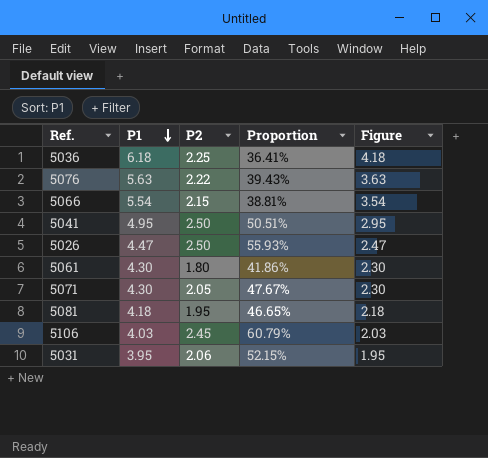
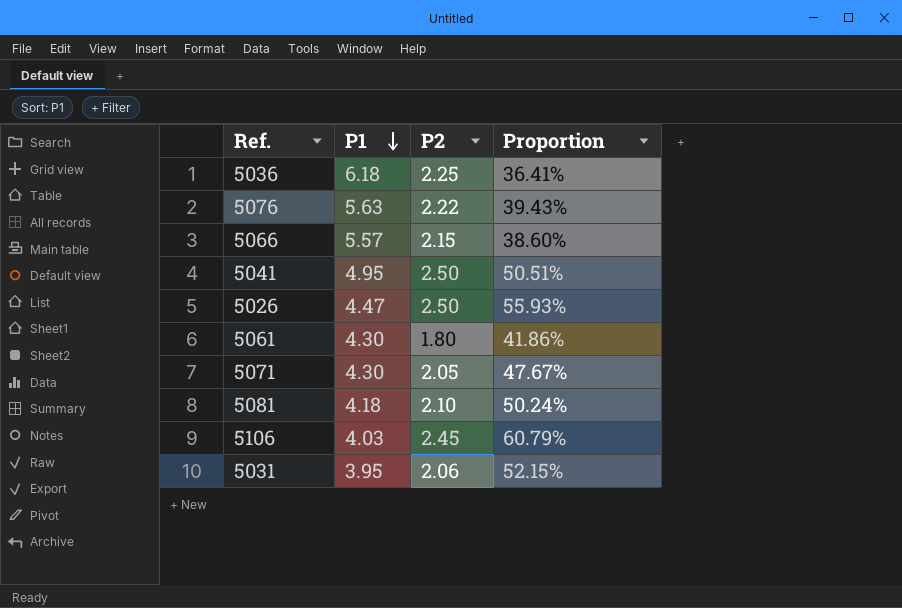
column Figure | formula: [P1] - 2 -> none
5066 | P1: 5.54 -> 5.57
5066 | Proportion: 38.81% -> 38.60%
5081 | P2: 1.95 -> 2.10
5081 | Proportion: 46.65% -> 50.24%

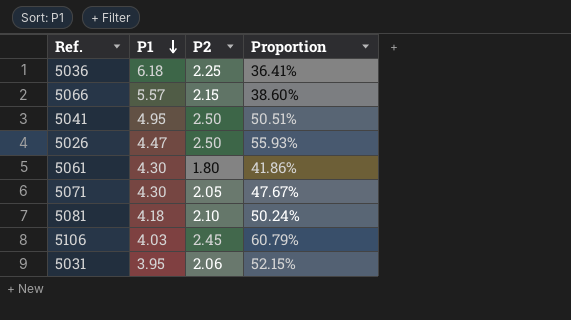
row 5076: 5.63 | 2.22 | 39.43% -> none

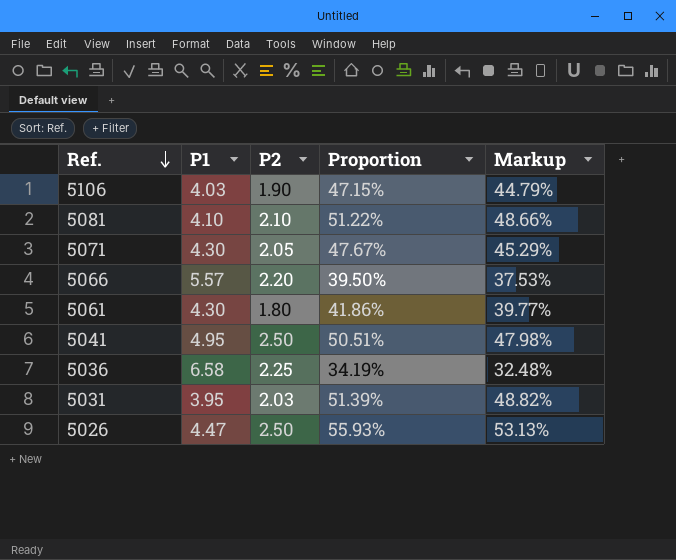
row order: P1 descending -> Ref. descending
column Markup | formula: none -> [Proportion] * 0.95
5106 | P2: 2.45 -> 1.90
5106 | Proportion: 60.79% -> 47.15%
5081 | P1: 4.18 -> 4.10
5081 | Proportion: 50.24% -> 51.22%
5066 | P2: 2.15 -> 2.20
5066 | Proportion: 38.60% -> 39.50%
5036 | P1: 6.18 -> 6.58
5036 | Proportion: 36.41% -> 34.19%
5031 | P2: 2.06 -> 2.03
5031 | Proportion: 52.15% -> 51.39%

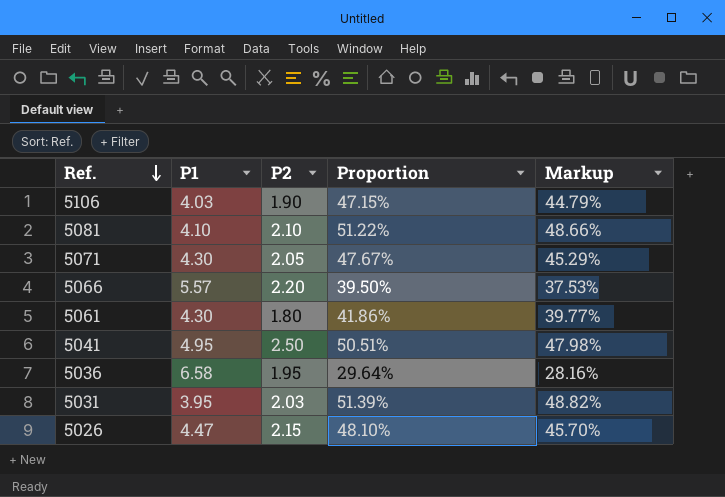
5036 | P2: 2.25 -> 1.95
5036 | Proportion: 34.19% -> 29.64%
5036 | Markup: 32.48% -> 28.16%
5026 | P2: 2.50 -> 2.15
5026 | Proportion: 55.93% -> 48.10%
5026 | Markup: 53.13% -> 45.70%

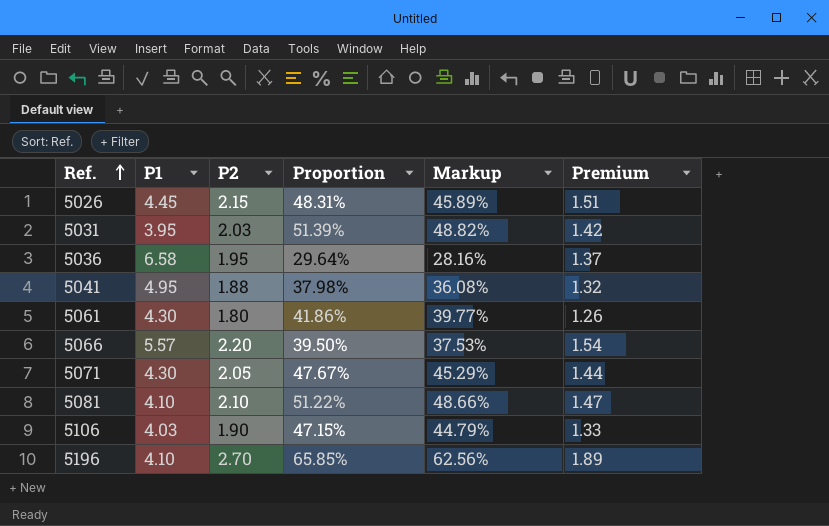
row order: Ref. descending -> Ref. ascending
column Premium | formula: none -> [P2] * 0.7
5026 | P1: 4.47 -> 4.45
5026 | Proportion: 48.10% -> 48.31%
5026 | Markup: 45.70% -> 45.89%
5041 | P2: 2.50 -> 1.88
5041 | Proportion: 50.51% -> 37.98%
5041 | Markup: 47.98% -> 36.08%
row 5196: none -> 4.10 | 2.70 | 65.85% | 62.56% | 1.89

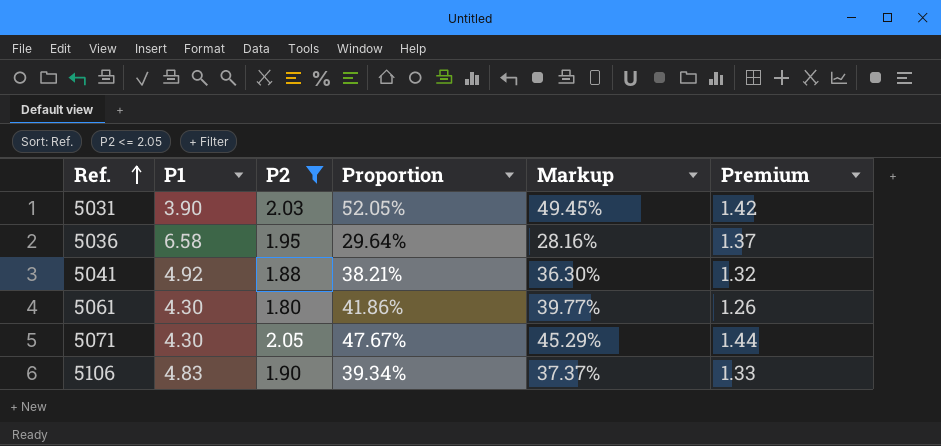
filter: none -> P2 <= 2.05
5031 | P1: 3.95 -> 3.90
5031 | Proportion: 51.39% -> 52.05%
5031 | Markup: 48.82% -> 49.45%
5041 | P1: 4.95 -> 4.92
5041 | Proportion: 37.98% -> 38.21%
5041 | Markup: 36.08% -> 36.30%
5106 | P1: 4.03 -> 4.83
5106 | Proportion: 47.15% -> 39.34%
5106 | Markup: 44.79% -> 37.37%

